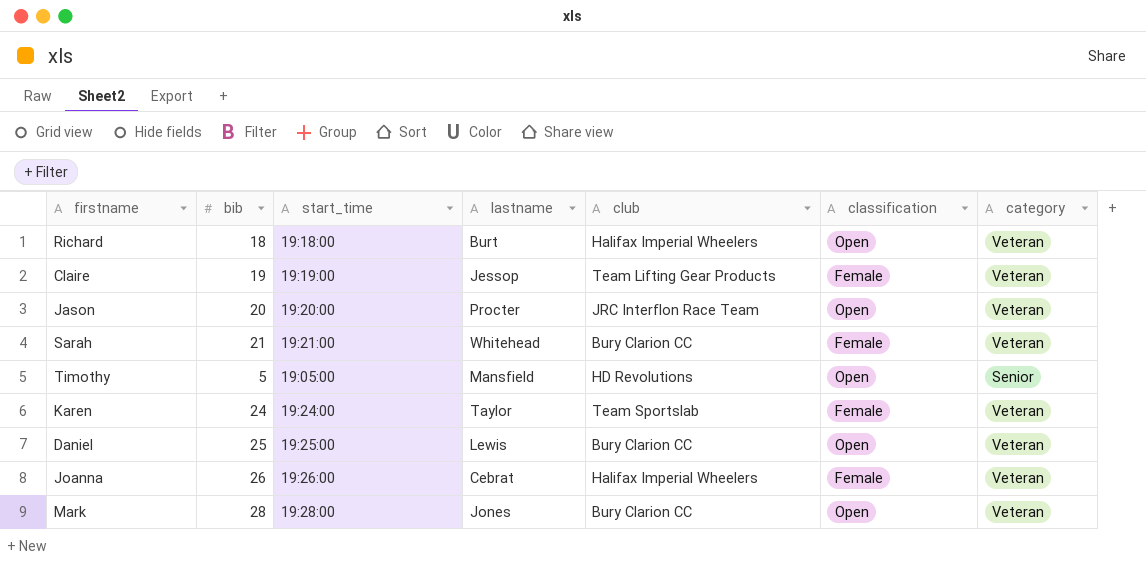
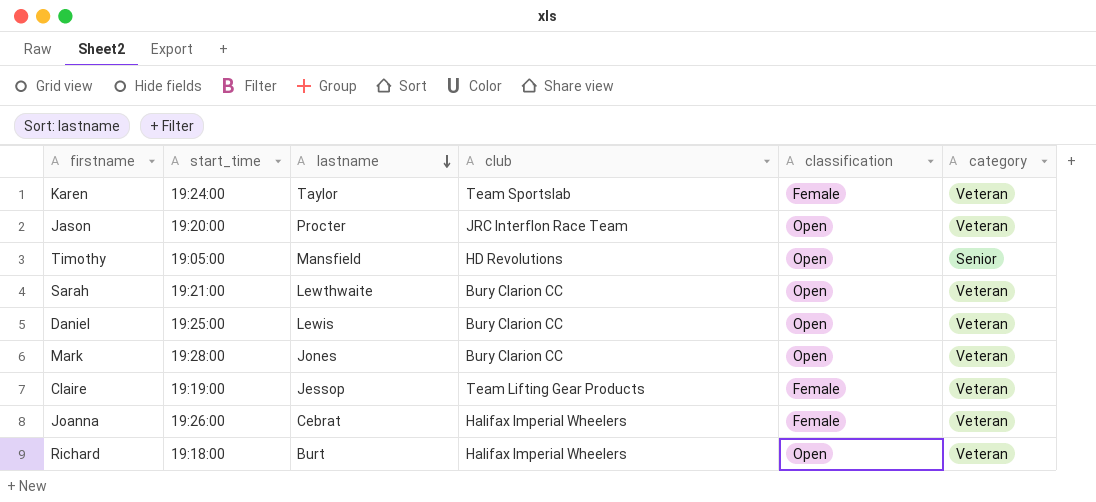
row order: none -> lastname descending
column bib | position: 2 -> none
Sarah | lastname: Whitehead -> Lewthwaite
Sarah | classification: Female -> Open

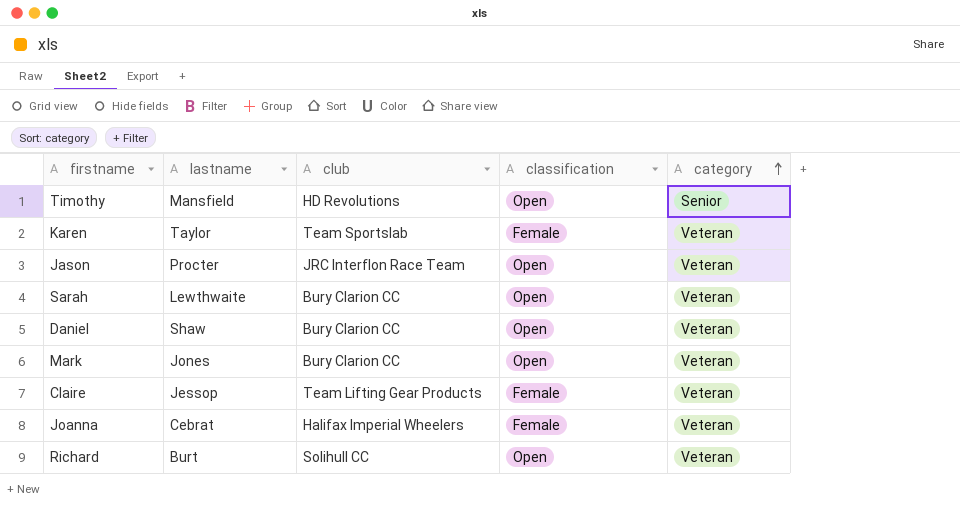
row order: lastname descending -> category ascending
column start_time | position: 2 -> none
Daniel | lastname: Lewis -> Shaw
Richard | club: Halifax Imperial Wheelers -> Solihull CC

